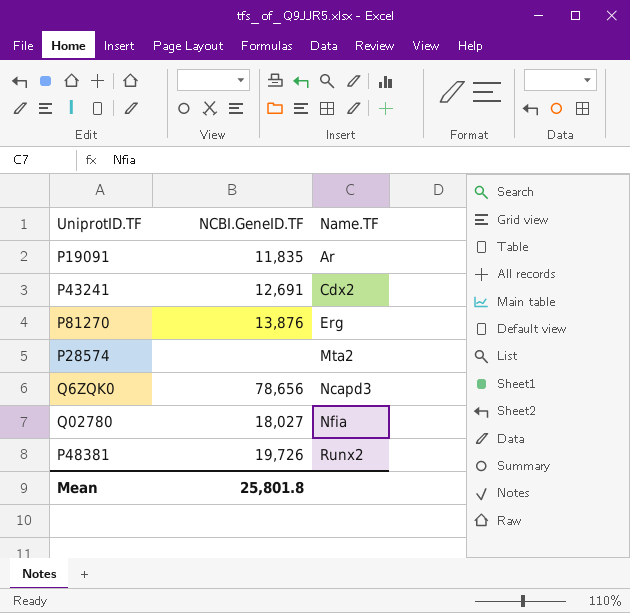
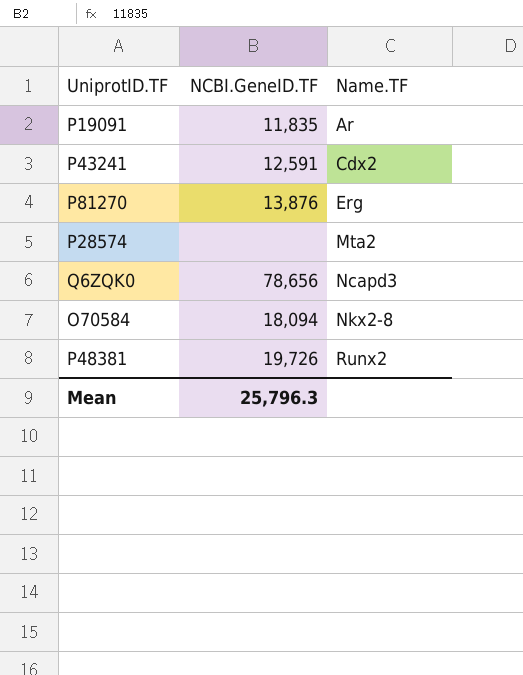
row Q02780: 18,027 | Nfia -> none
P43241 | NCBI.GeneID.TF: 12,691 -> 12,591
row O70584: none -> 18,094 | Nkx2-8
Mean | NCBI.GeneID.TF: 25,801.8 -> 25,796.3

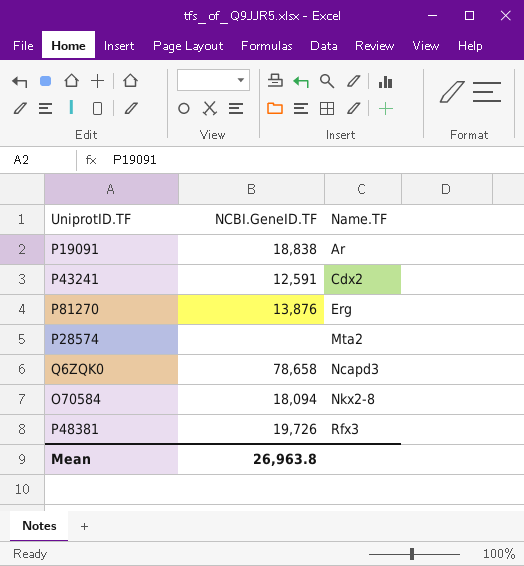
P19091 | NCBI.GeneID.TF: 11,835 -> 18,838
Q6ZQK0 | NCBI.GeneID.TF: 78,656 -> 78,658
P48381 | Name.TF: Runx2 -> Rfx3
Mean | NCBI.GeneID.TF: 25,796.3 -> 26,963.8

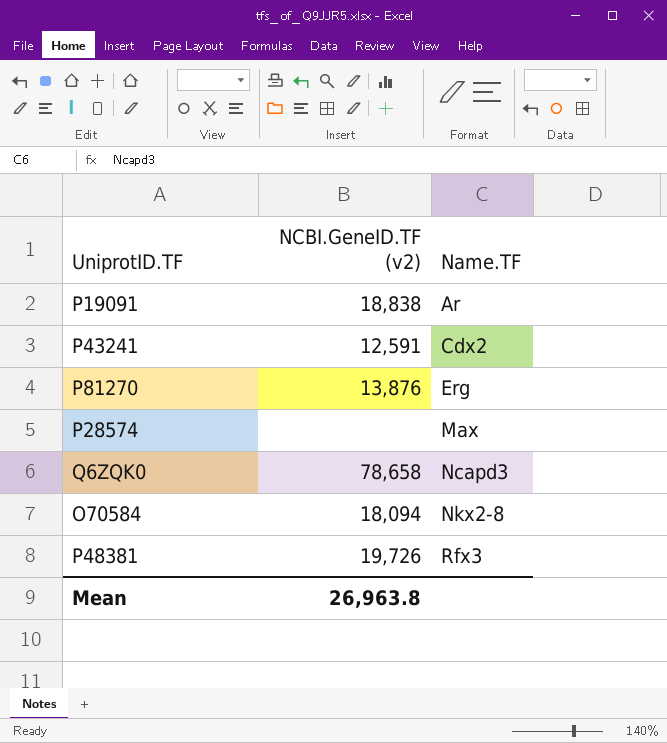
column name: NCBI.GeneID.TF -> NCBI.GeneID.TF (v2)
P28574 | Name.TF: Mta2 -> Max

